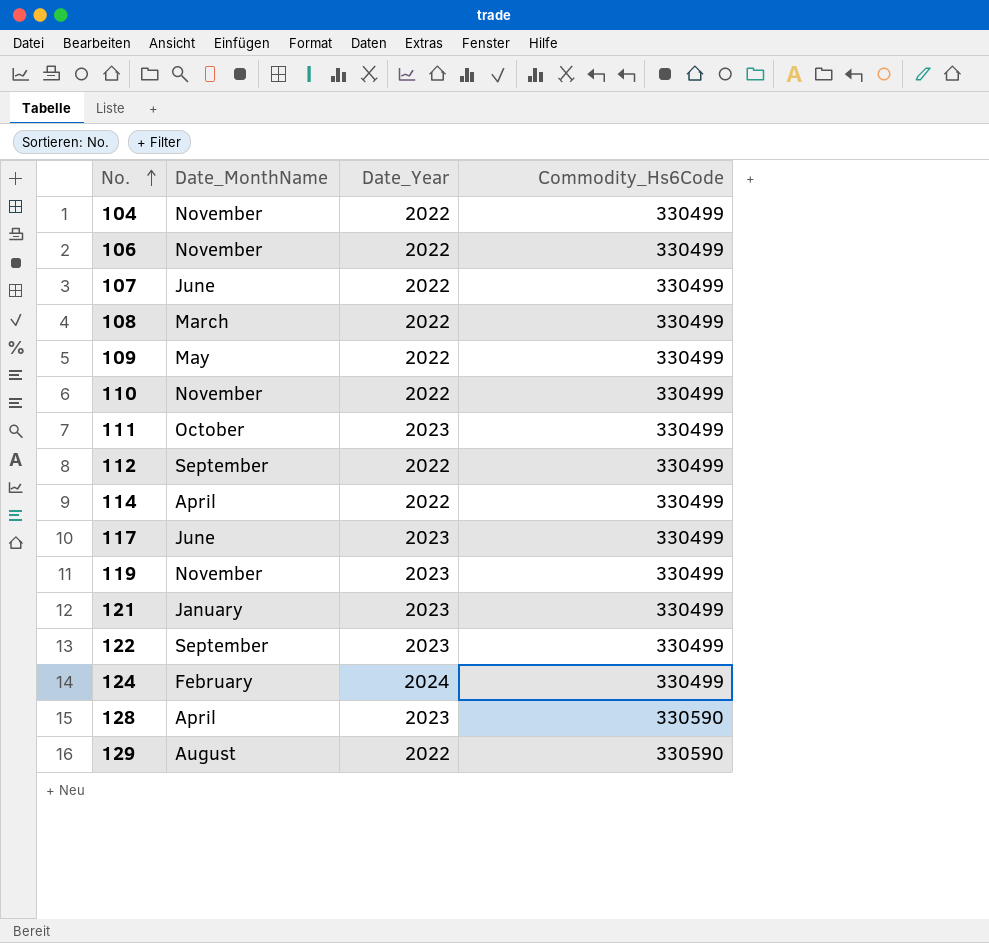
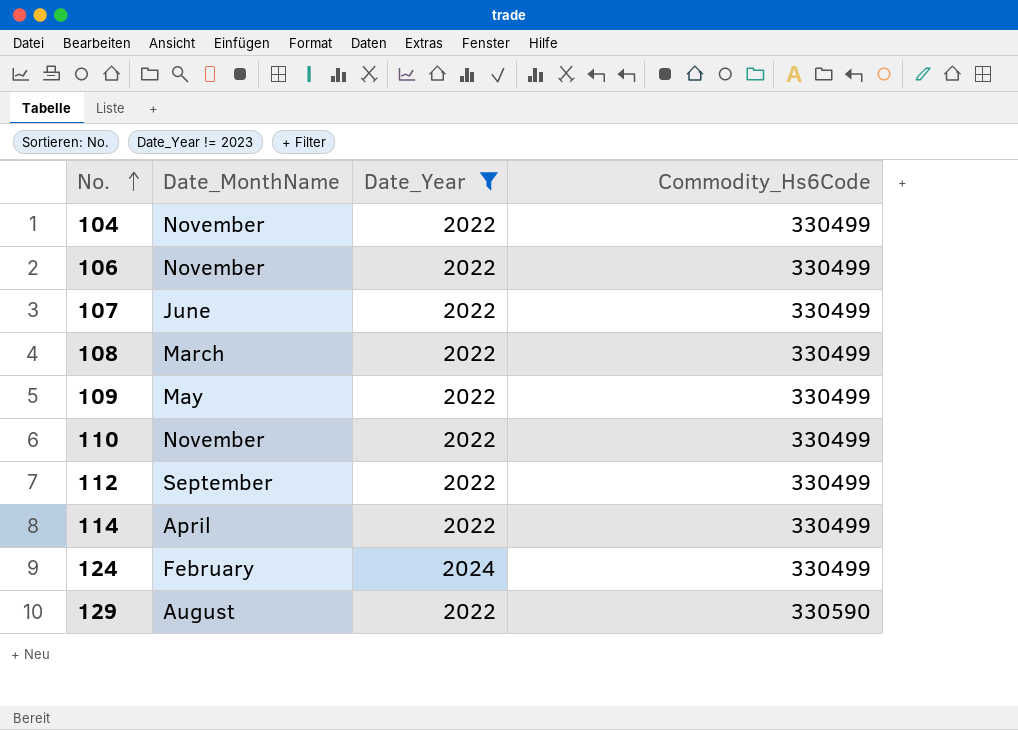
filter: none -> Date_Year != 2023

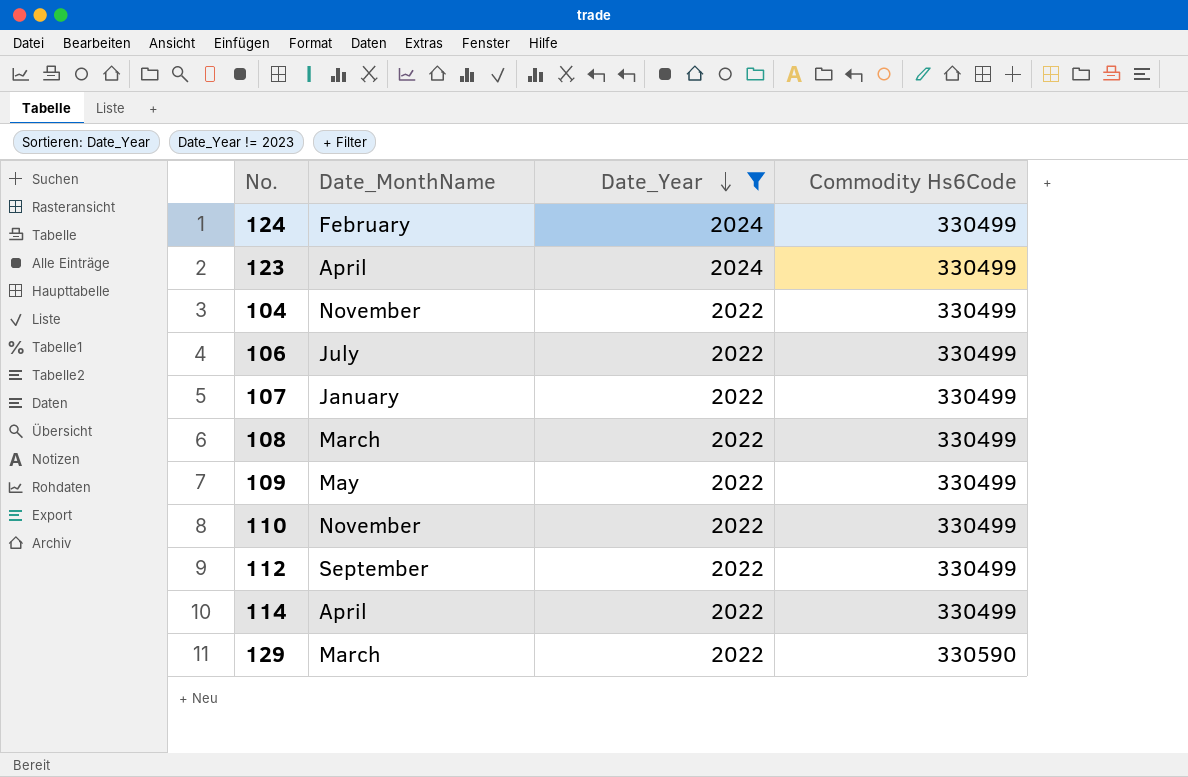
row order: No. ascending -> Date_Year descending
column name: Commodity_Hs6Code -> Commodity Hs6Code
row 123: none -> April | 2024 | 330499
106 | Date_MonthName: November -> July
107 | Date_MonthName: June -> January
129 | Date_MonthName: August -> March

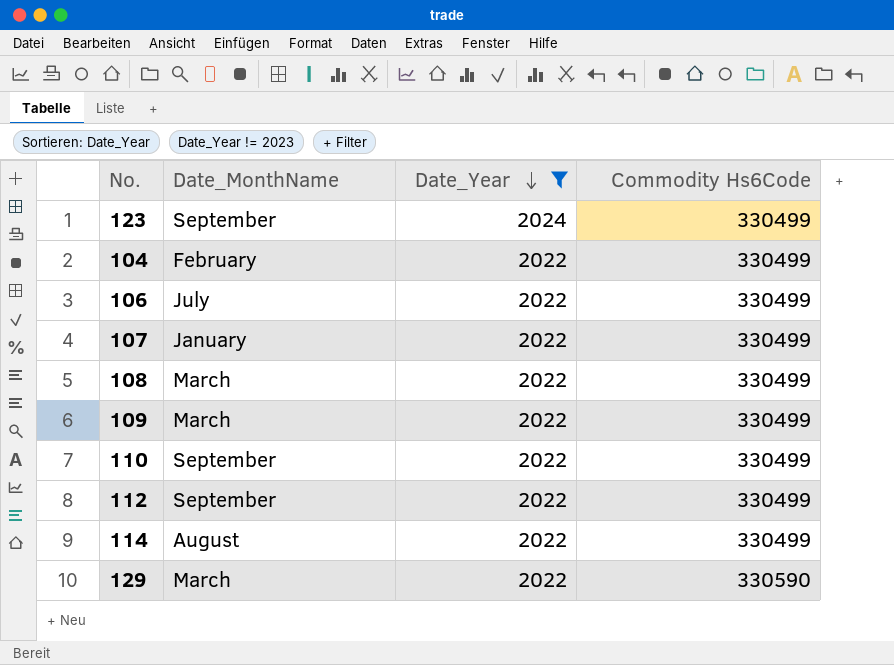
row 124: February | 2024 | 330499 -> none
123 | Date_MonthName: April -> September
104 | Date_MonthName: November -> February
109 | Date_MonthName: May -> March
110 | Date_MonthName: November -> September
114 | Date_MonthName: April -> August

